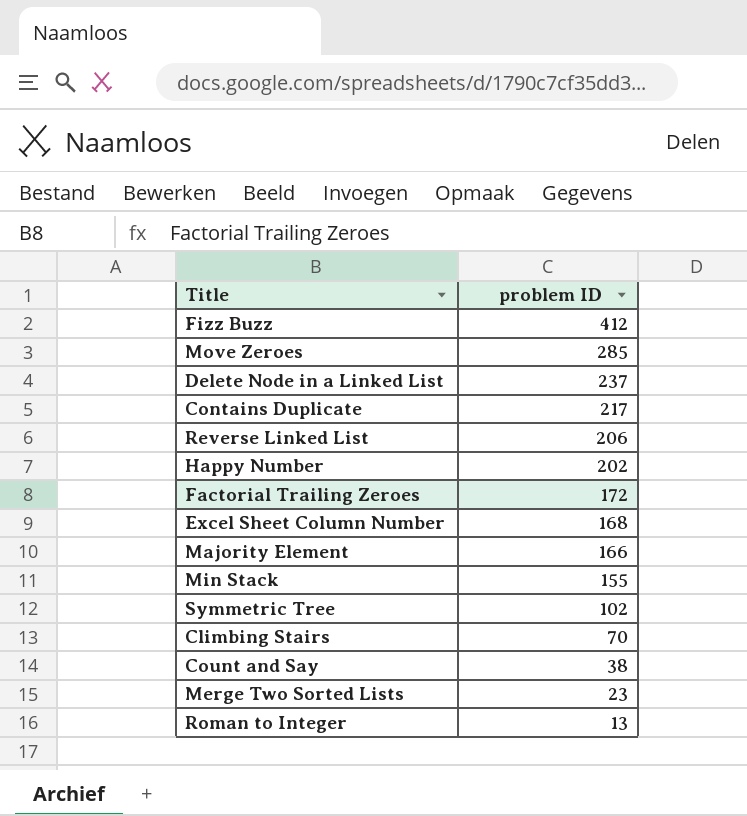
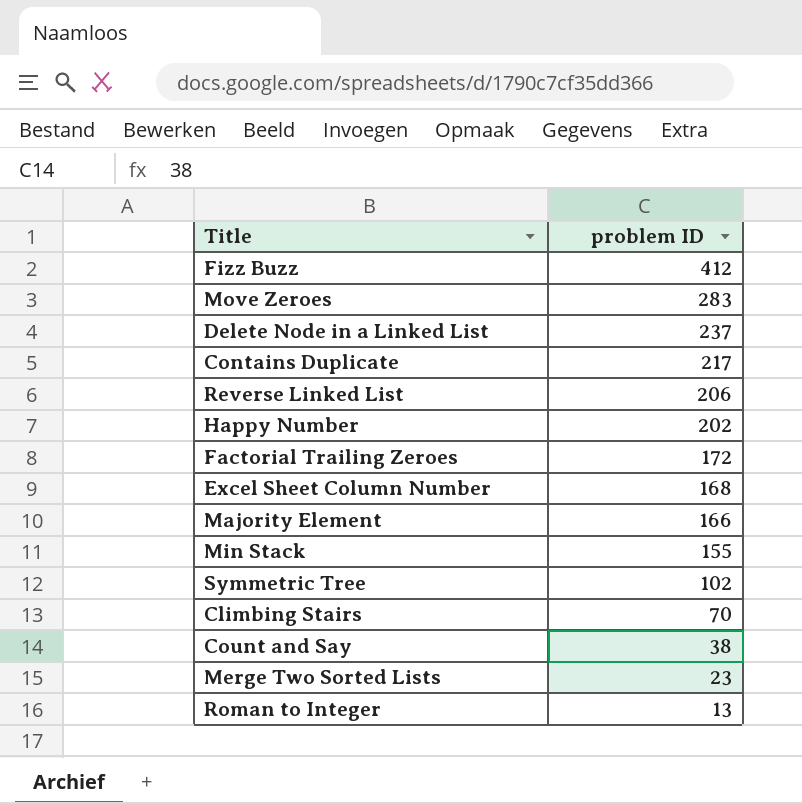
Move Zeroes | problem ID: 285 -> 283

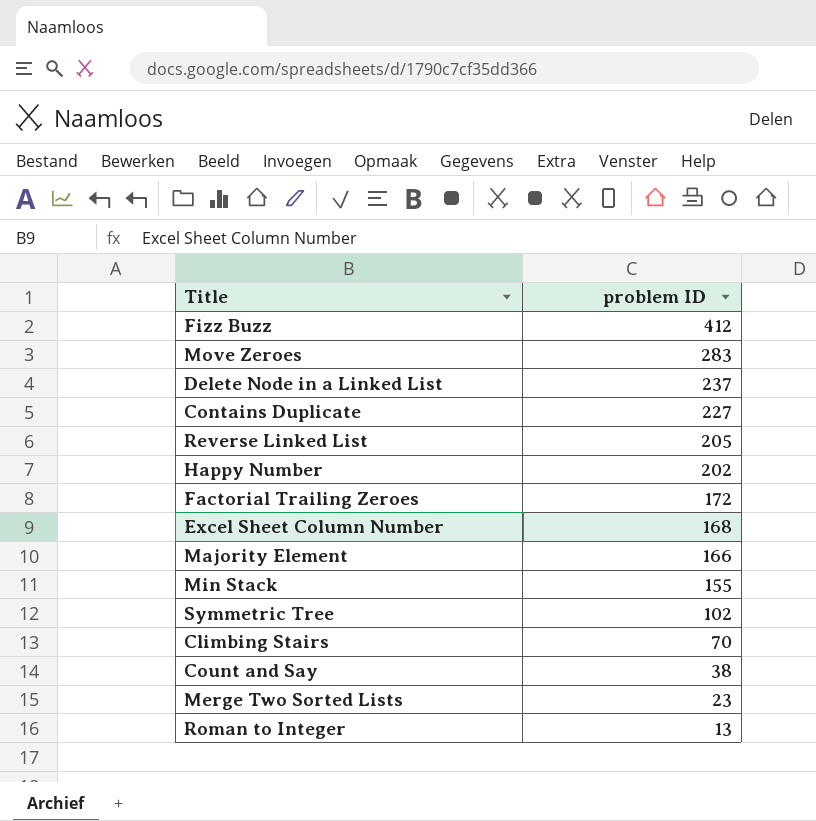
Contains Duplicate | problem ID: 217 -> 227
Reverse Linked List | problem ID: 206 -> 205

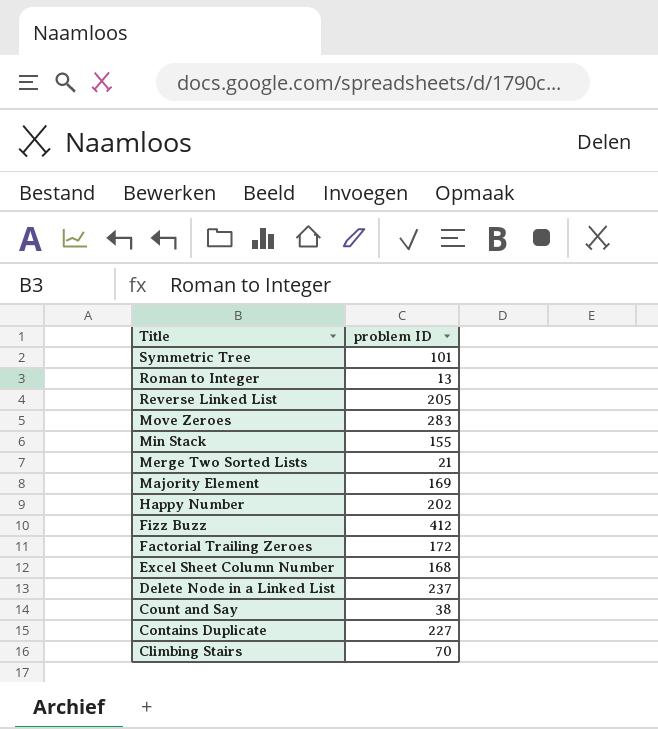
row order: problem ID descending -> Title descending
Symmetric Tree | problem ID: 102 -> 101
Merge Two Sorted Lists | problem ID: 23 -> 21
Majority Element | problem ID: 166 -> 169

